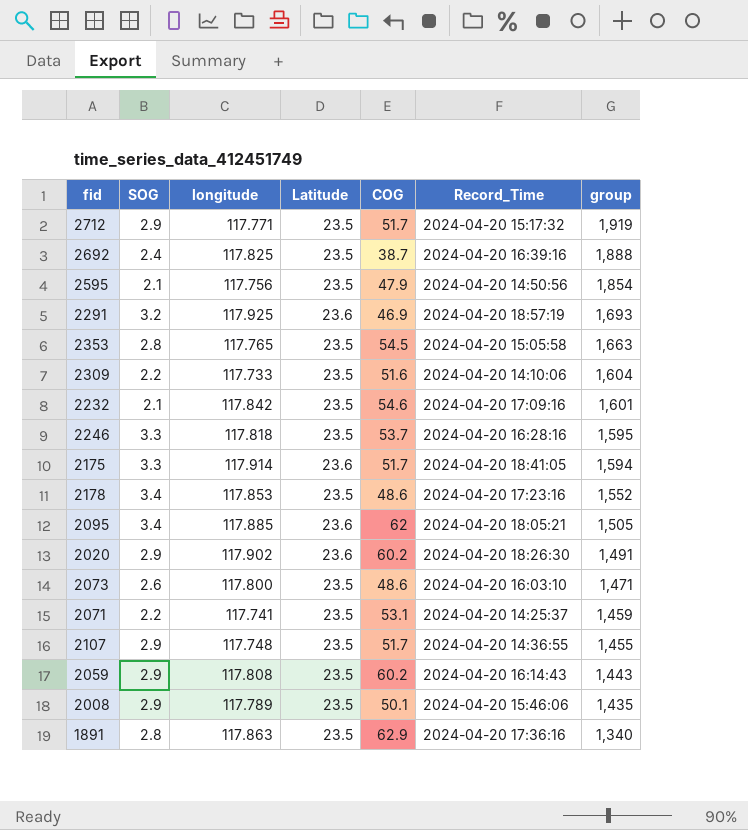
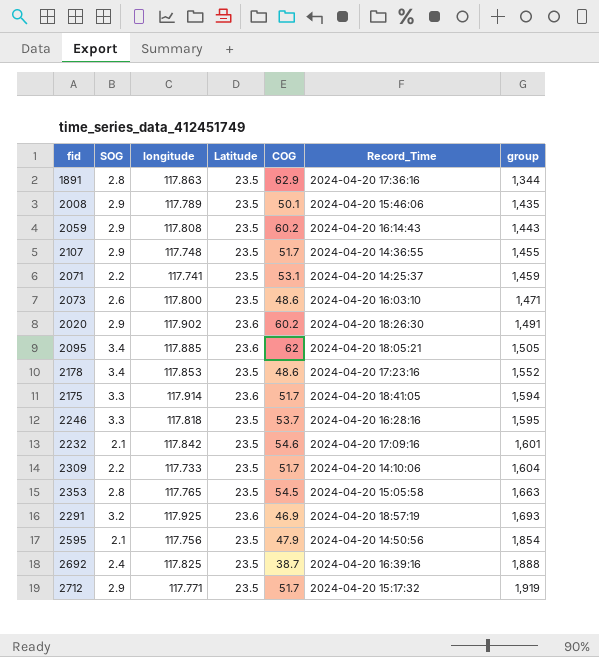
row order: group descending -> group ascending
1891 | group: 1,340 -> 1,344
2309 | COG: 51.6 -> 51.7

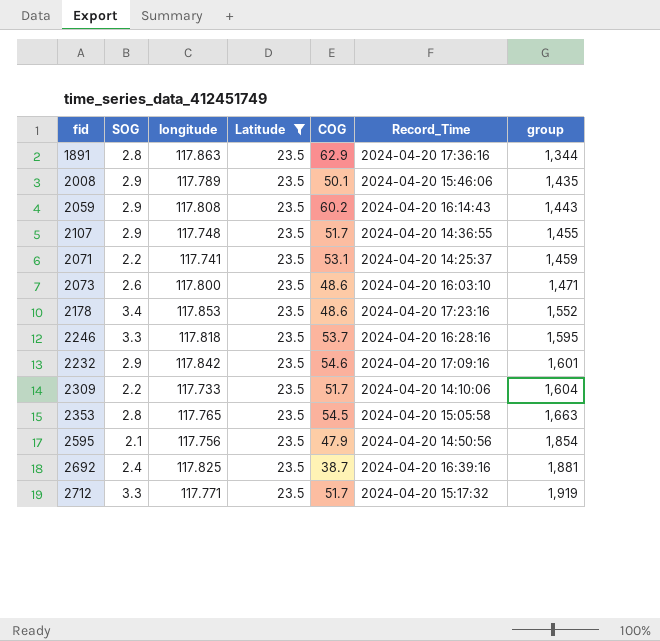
filter: none -> Latitude = 23.5
2232 | SOG: 2.1 -> 2.9
2692 | group: 1,888 -> 1,881
2712 | SOG: 2.9 -> 3.3

